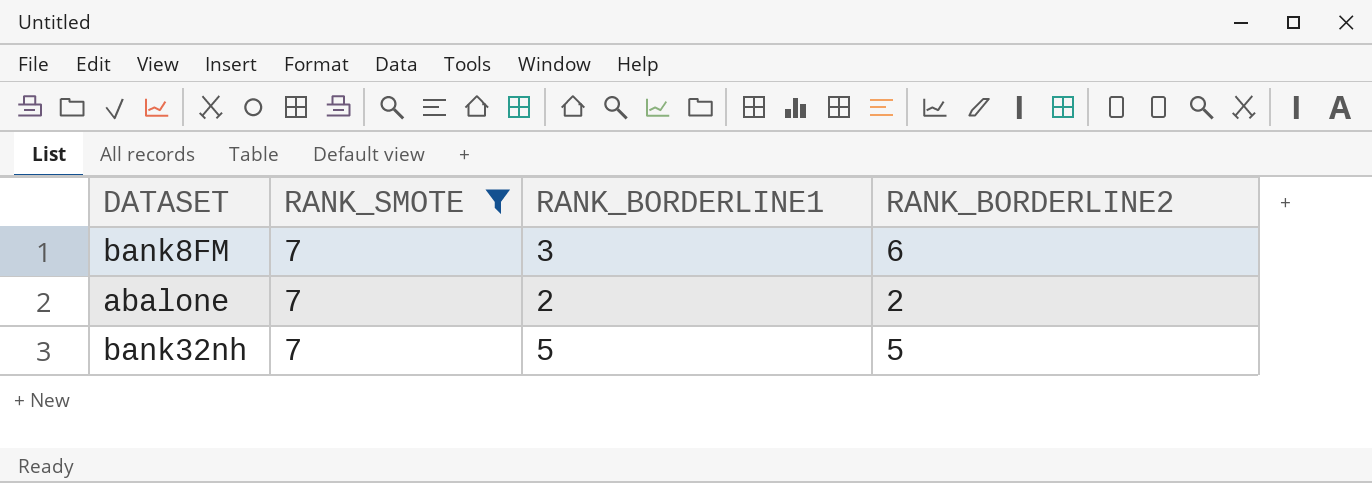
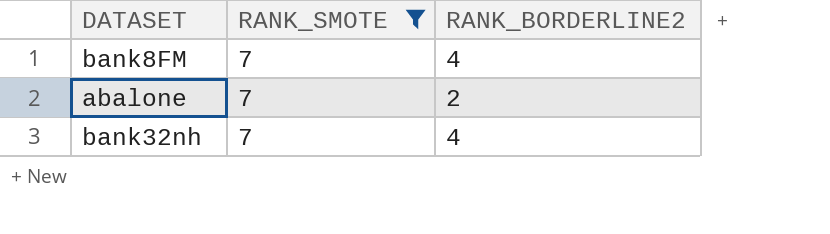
column RANK_BORDERLINE1 | position: 3 -> none
bank8FM | RANK_BORDERLINE2: 6 -> 4
bank32nh | RANK_BORDERLINE2: 5 -> 4

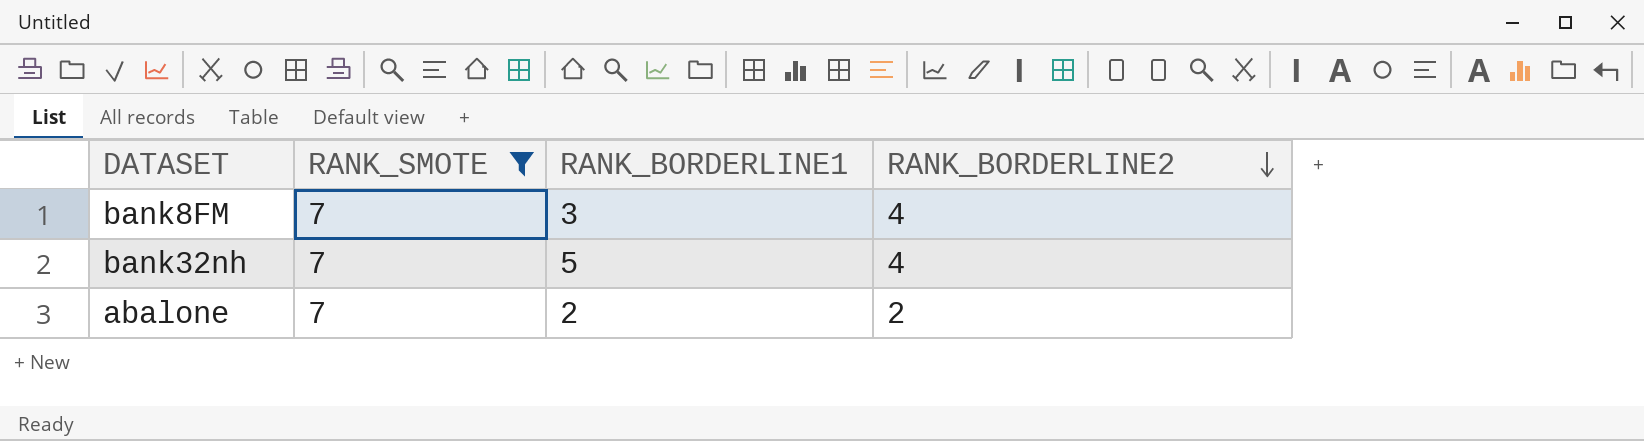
row order: none -> RANK_BORDERLINE2 descending
column RANK_BORDERLINE1 | position: none -> 3

